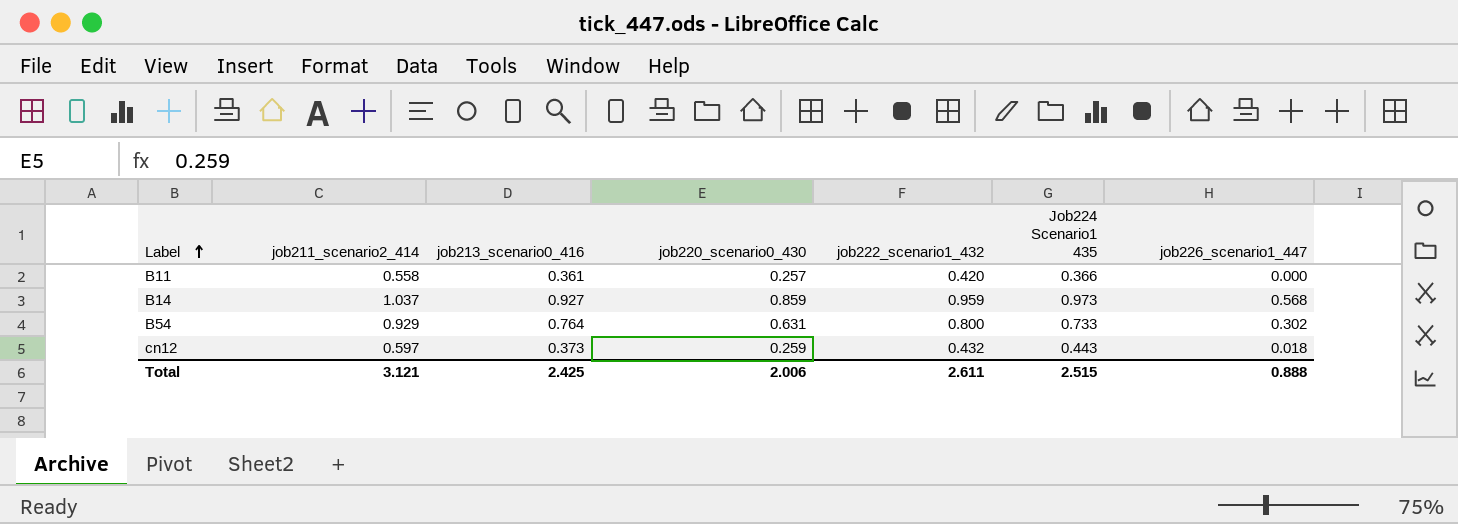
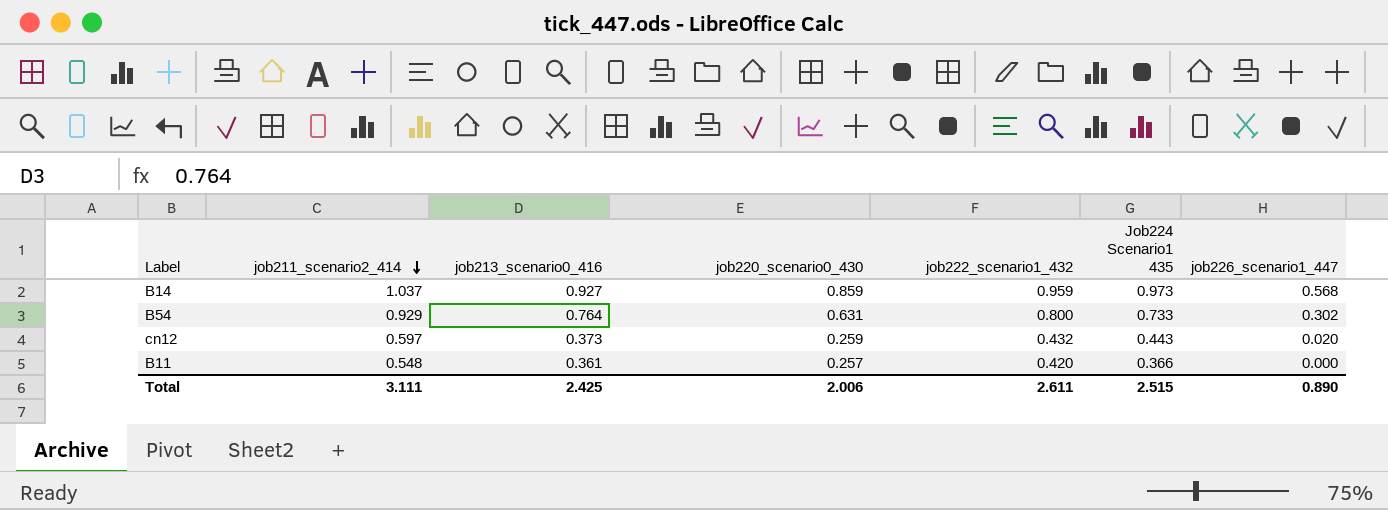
row order: Label ascending -> job211_scenario2_414 descending
cn12 | job226_scenario1_447: 0.018 -> 0.020
B11 | job211_scenario2_414: 0.558 -> 0.548
Total | job211_scenario2_414: 3.121 -> 3.111
Total | job226_scenario1_447: 0.888 -> 0.890

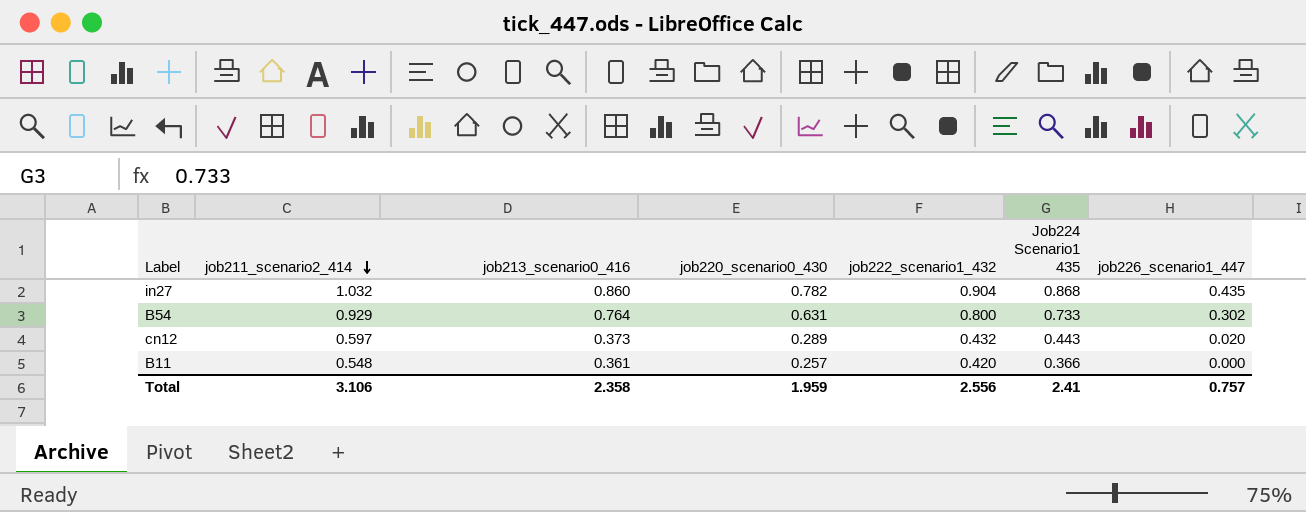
row B14: 1.037 | 0.927 | 0.859 | 0.959 | 0.973 | 0.568 -> none
row in27: none -> 1.032 | 0.860 | 0.782 | 0.904 | 0.868 | 0.435
cn12 | job220_scenario0_430: 0.259 -> 0.289
Total | job211_scenario2_414: 3.111 -> 3.106
Total | job213_scenario0_416: 2.425 -> 2.358
Total | job220_scenario0_430: 2.006 -> 1.959
Total | job222_scenario1_432: 2.611 -> 2.556
Total | Job224 Scenario1 435: 2.515 -> 2.41
Total | job226_scenario1_447: 0.890 -> 0.757

